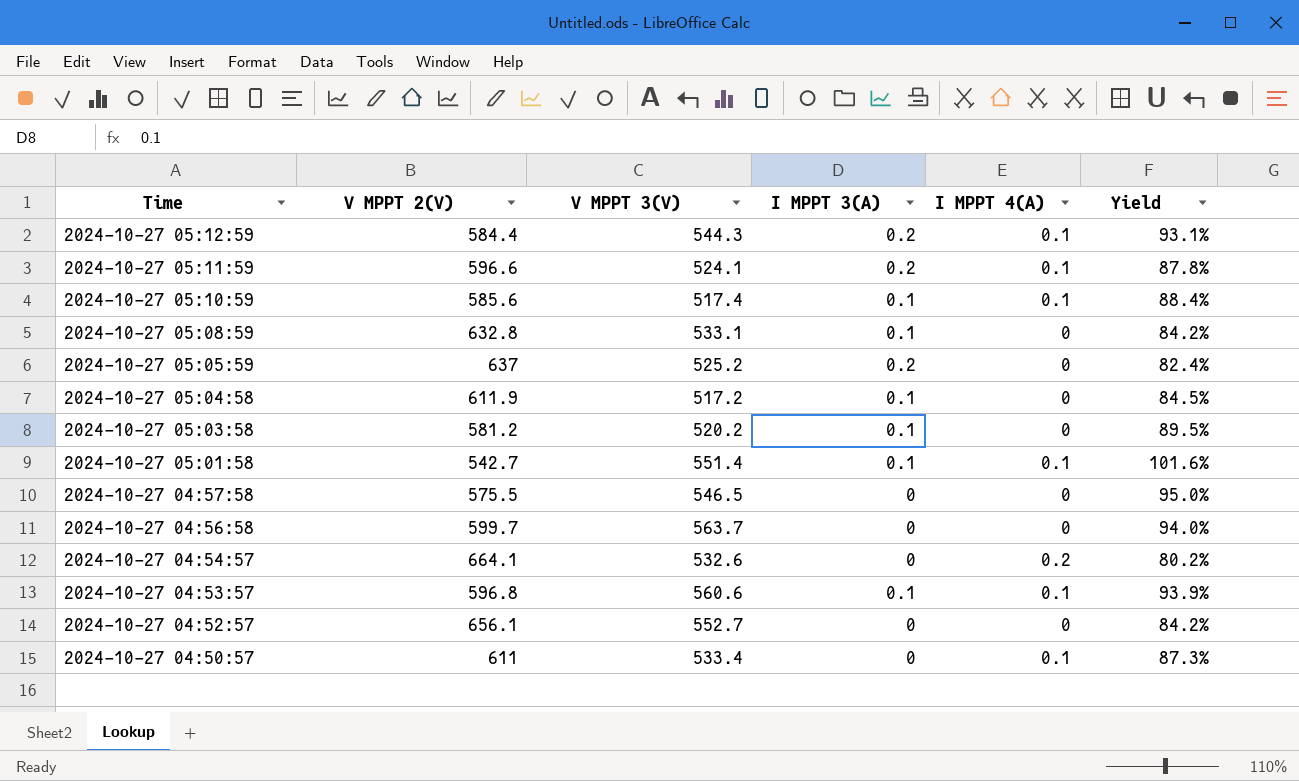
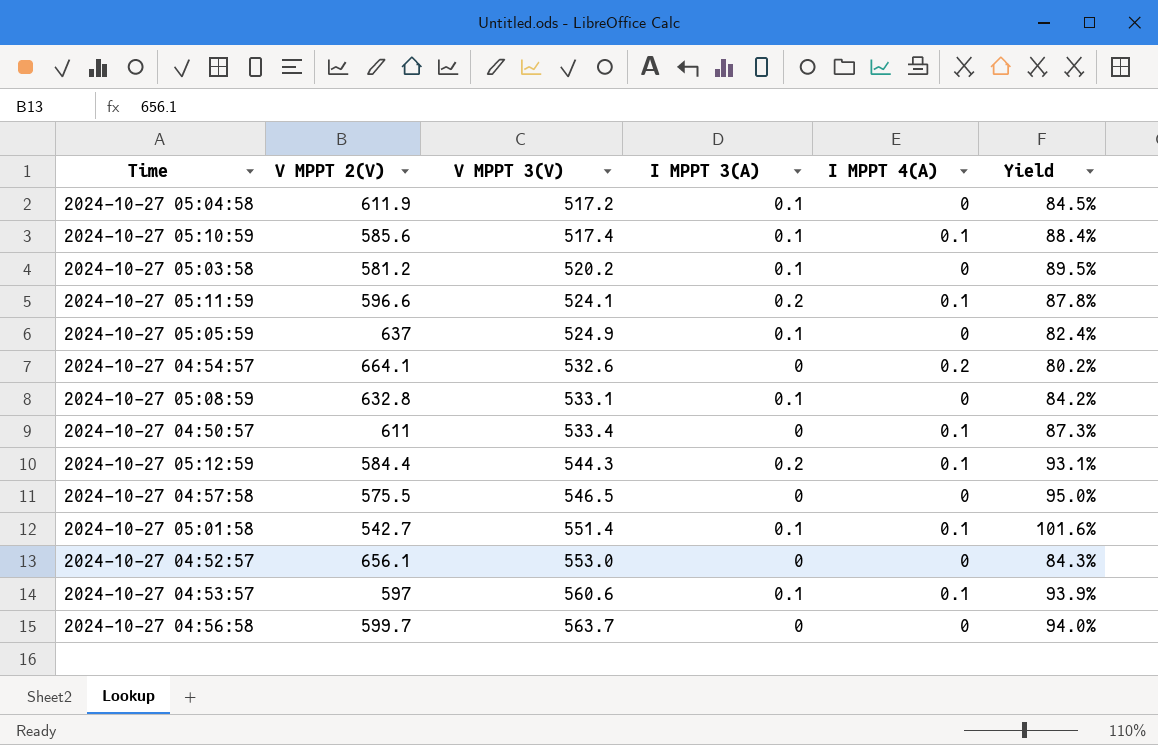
row order: Time descending -> V MPPT 3(V) ascending
2024-10-27 05:05:59 | V MPPT 3(V): 525.2 -> 524.9
2024-10-27 05:05:59 | I MPPT 3(A): 0.2 -> 0.1
2024-10-27 04:52:57 | V MPPT 3(V): 552.7 -> 553.0
2024-10-27 04:52:57 | Yield: 84.2% -> 84.3%
2024-10-27 04:53:57 | V MPPT 2(V): 596.8 -> 597

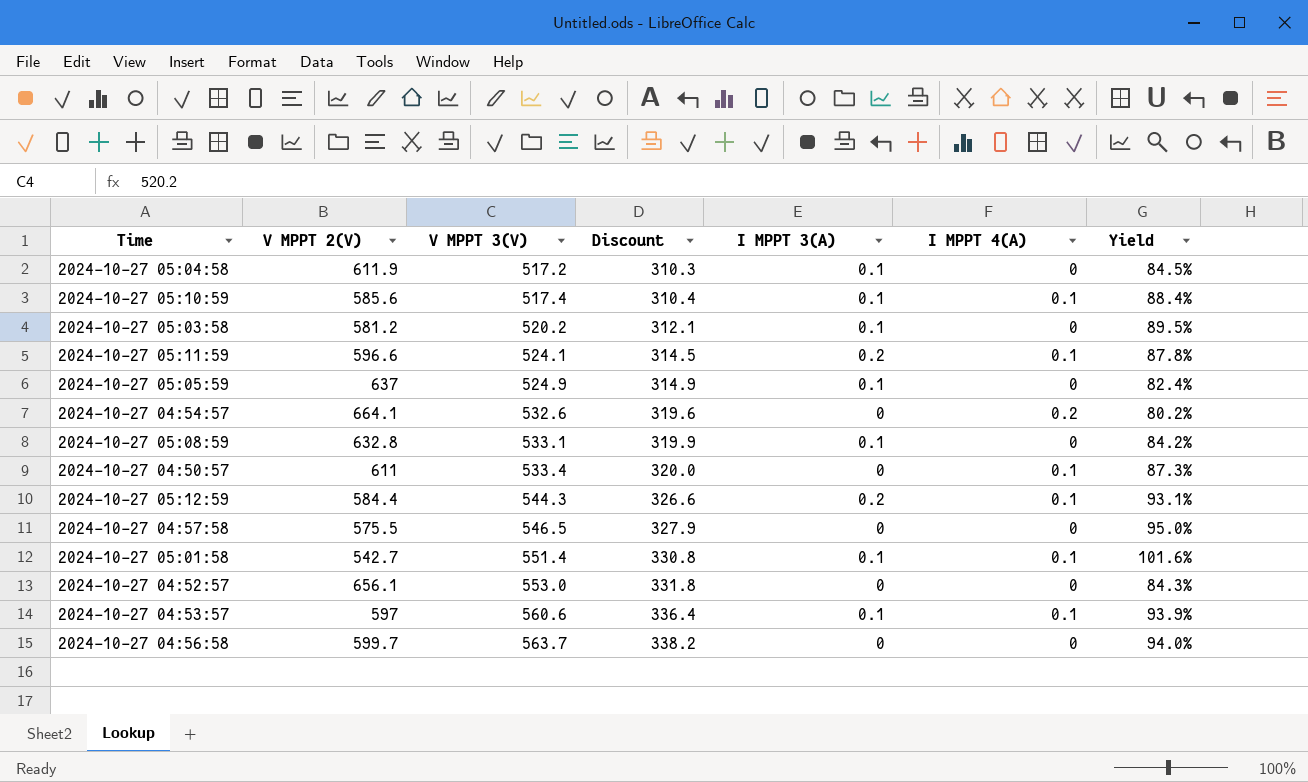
column Discount | formula: none -> [V MPPT 3(V)] * 0.6

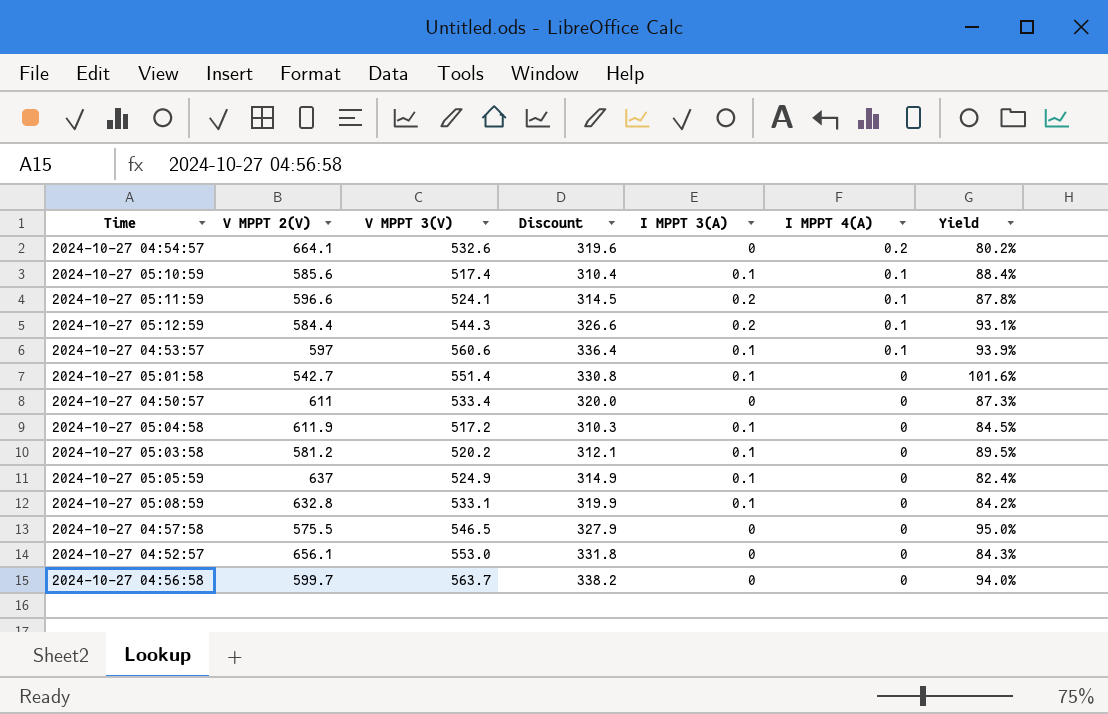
row order: V MPPT 3(V) ascending -> I MPPT 4(A) descending
2024-10-27 05:01:58 | I MPPT 4(A): 0.1 -> 0
2024-10-27 04:50:57 | I MPPT 4(A): 0.1 -> 0

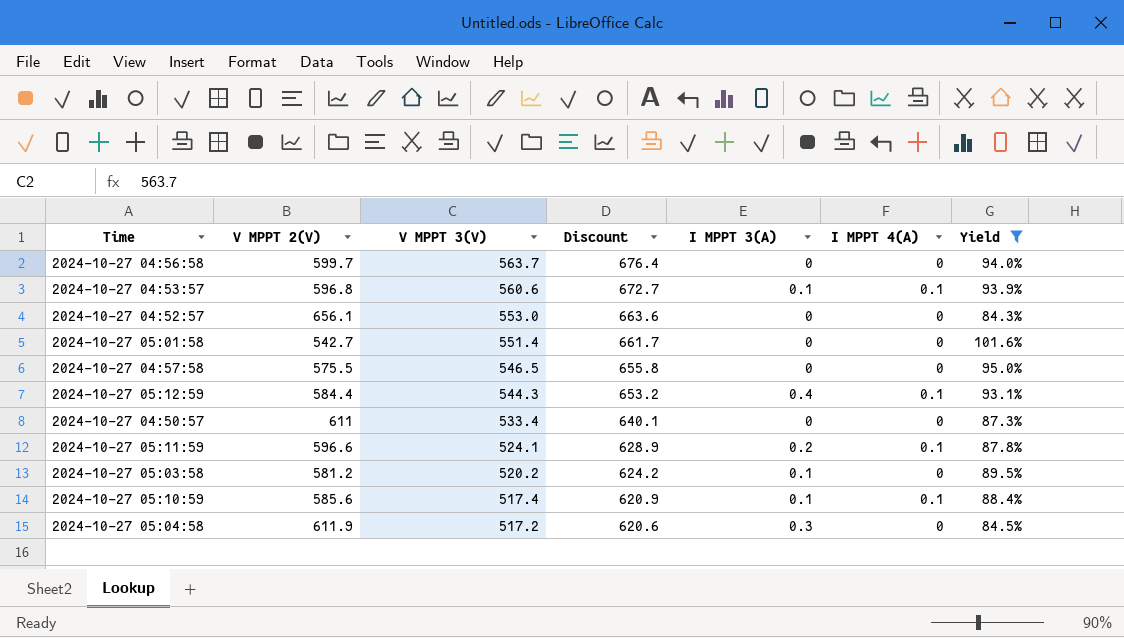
filter: none -> Yield >= 84.3%
row order: I MPPT 4(A) descending -> V MPPT 3(V) descending
column Discount | formula: [V MPPT 3(V)] * 0.6 -> [V MPPT 3(V)] * 1.2
2024-10-27 04:53:57 | V MPPT 2(V): 597 -> 596.8
2024-10-27 05:01:58 | I MPPT 3(A): 0.1 -> 0
2024-10-27 05:12:59 | I MPPT 3(A): 0.2 -> 0.4
2024-10-27 05:04:58 | I MPPT 3(A): 0.1 -> 0.3

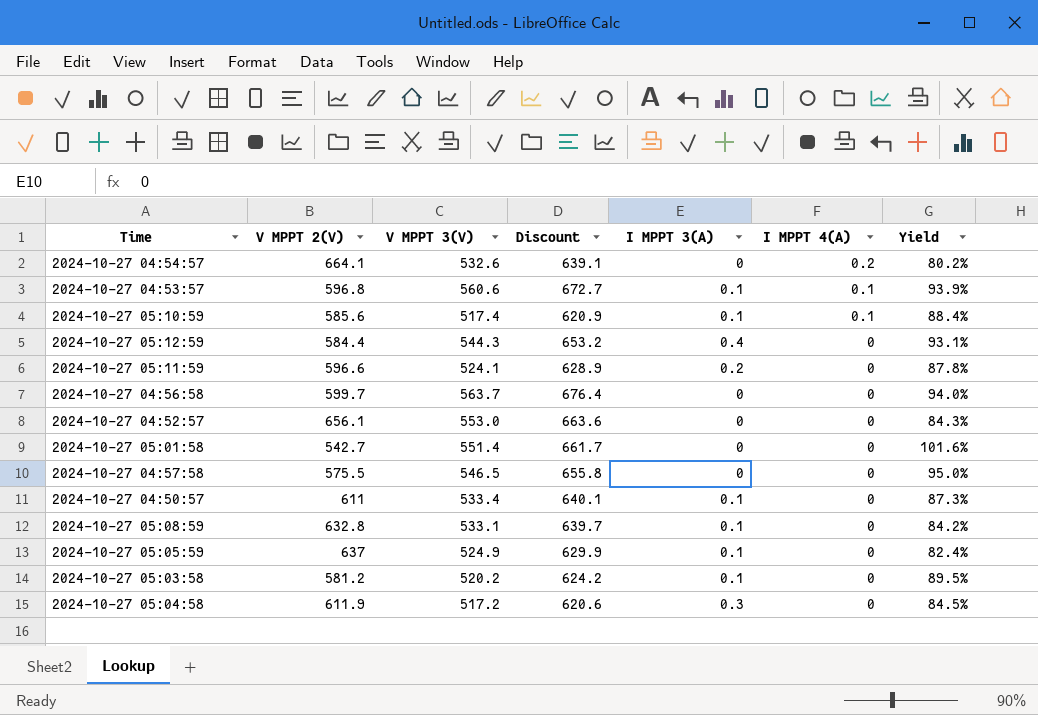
filter: Yield >= 84.3% -> none
row order: V MPPT 3(V) descending -> I MPPT 4(A) descending
2024-10-27 05:12:59 | I MPPT 4(A): 0.1 -> 0
2024-10-27 05:11:59 | I MPPT 4(A): 0.1 -> 0
2024-10-27 04:50:57 | I MPPT 3(A): 0 -> 0.1

